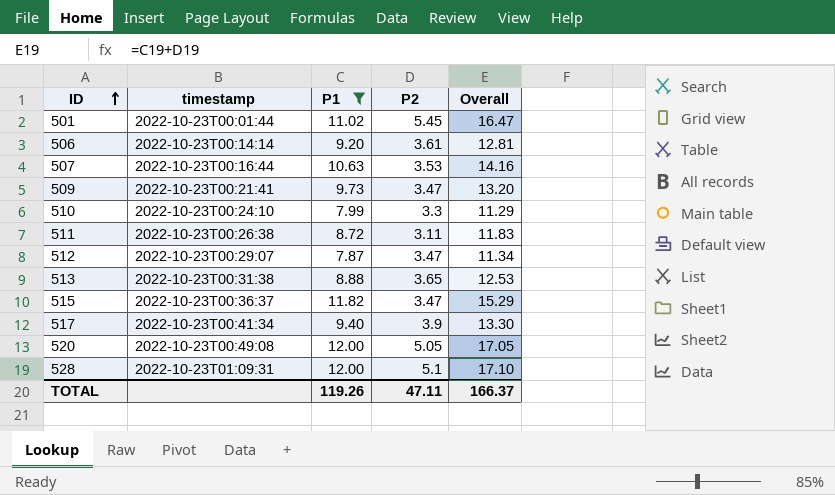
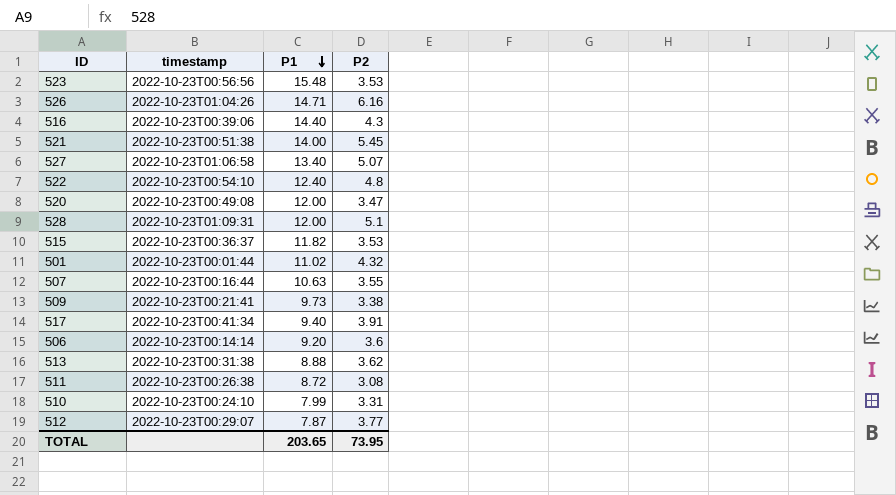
filter: P1 <= 12.00 -> none
row order: ID ascending -> P1 descending
column Overall | formula: [P1] + [P2] -> none
520 | P2: 5.05 -> 3.47
515 | P2: 3.47 -> 3.53
501 | P2: 5.45 -> 4.32
507 | P2: 3.53 -> 3.55
509 | P2: 3.47 -> 3.38
517 | P2: 3.9 -> 3.91
506 | P2: 3.61 -> 3.6
513 | P2: 3.65 -> 3.62
511 | P2: 3.11 -> 3.08
510 | P2: 3.3 -> 3.31
512 | P2: 3.47 -> 3.77
TOTAL | P1: 119.26 -> 203.65
TOTAL | P2: 47.11 -> 73.95

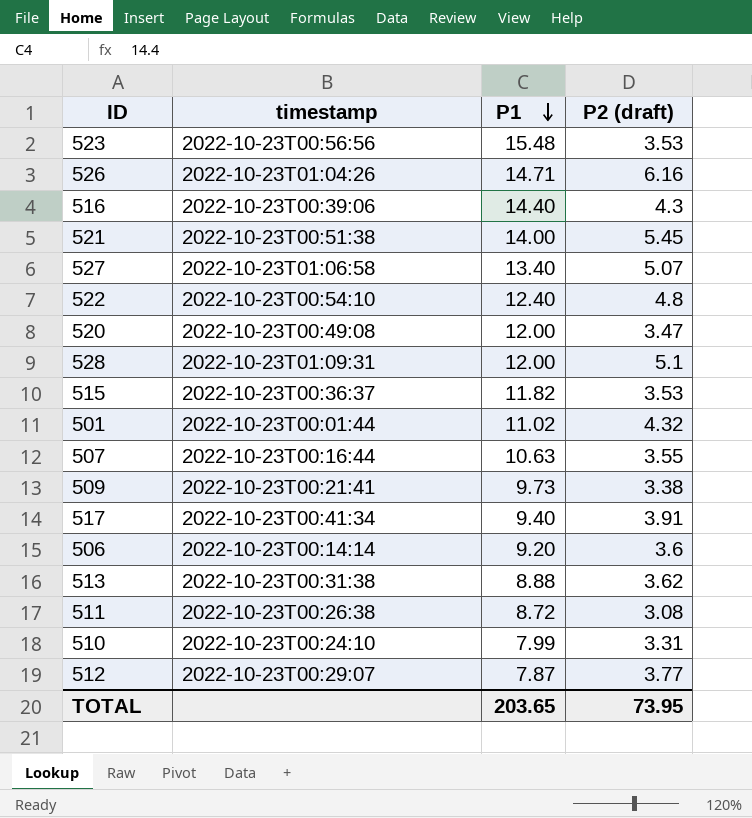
column name: P2 -> P2 (draft)

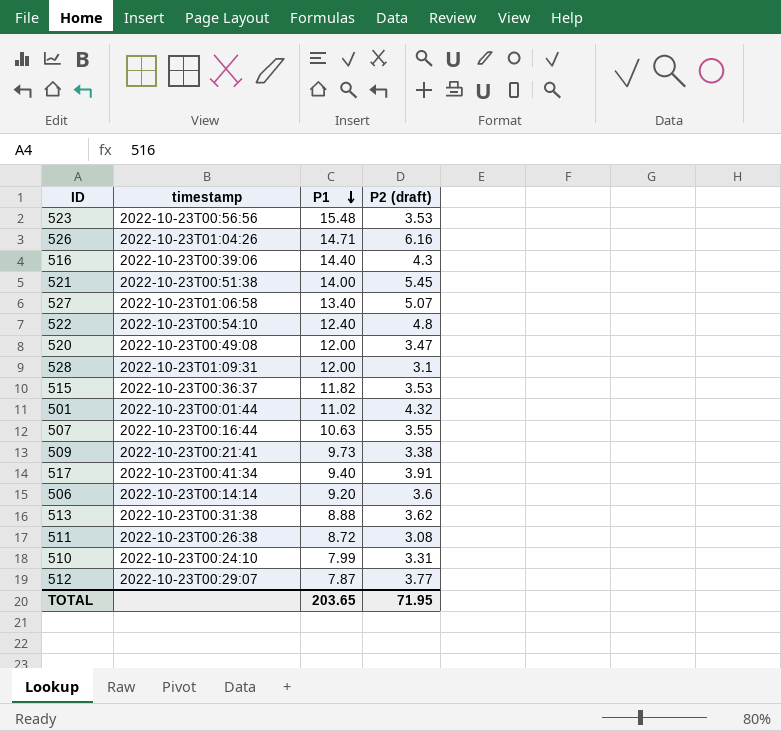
528 | P2 (draft): 5.1 -> 3.1
TOTAL | P2 (draft): 73.95 -> 71.95

